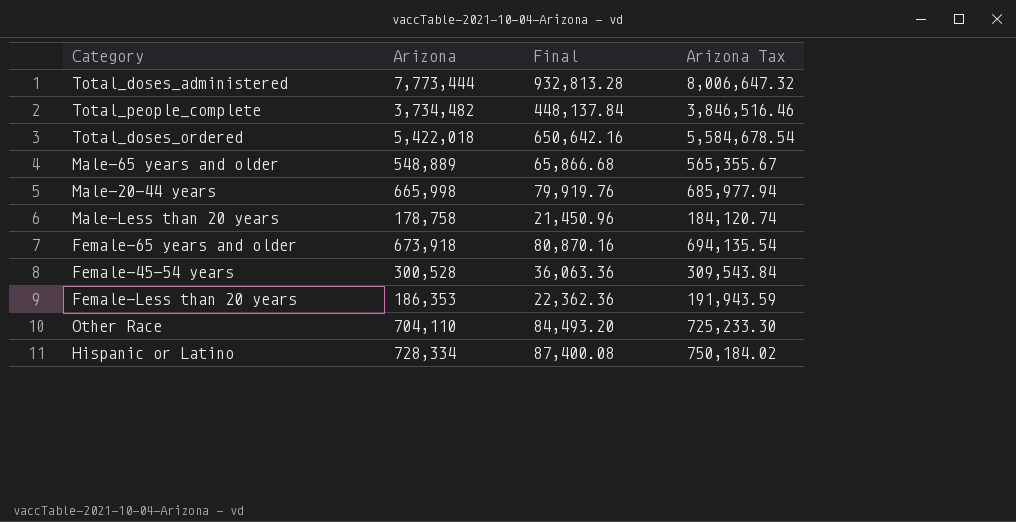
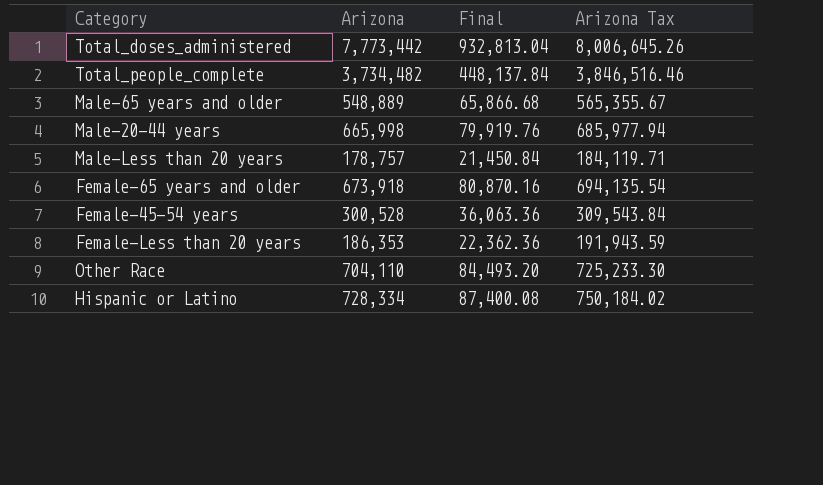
row Total_doses_ordered: 5,422,018 | 650,642.16 | 5,584,678.54 -> none
Total_doses_administered | Arizona: 7,773,444 -> 7,773,442
Total_doses_administered | Final: 932,813.28 -> 932,813.04
Total_doses_administered | Arizona Tax: 8,006,647.32 -> 8,006,645.26
Male-Less than 20 years | Arizona: 178,758 -> 178,757
Male-Less than 20 years | Final: 21,450.96 -> 21,450.84
Male-Less than 20 years | Arizona Tax: 184,120.74 -> 184,119.71

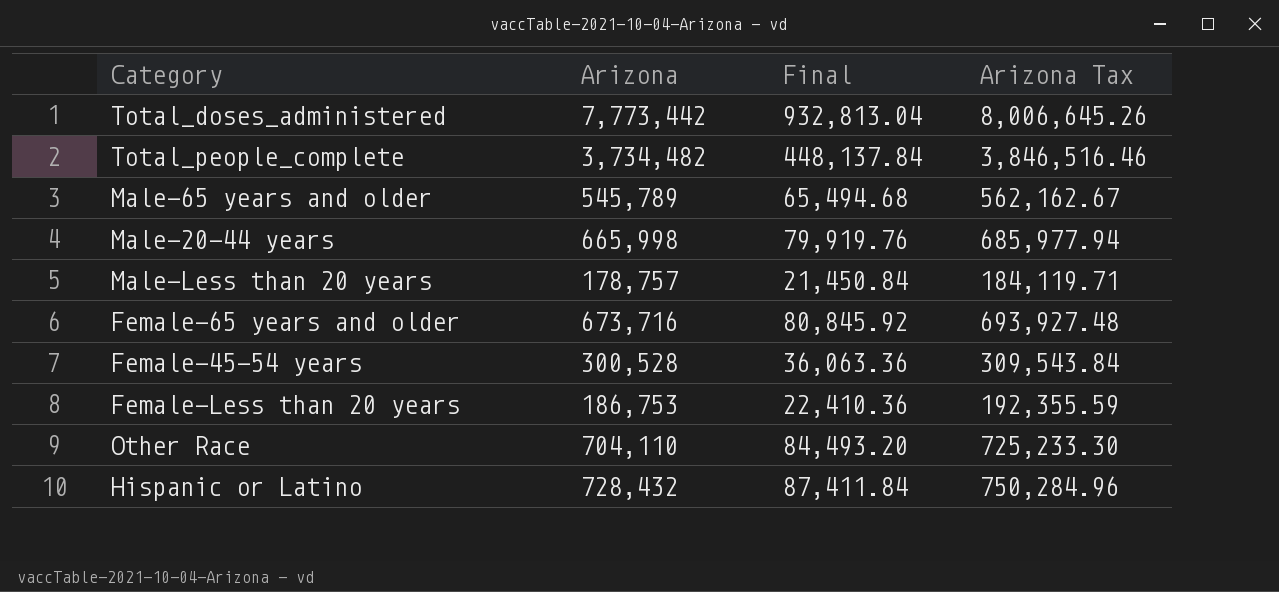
Male-65 years and older | Arizona: 548,889 -> 545,789
Male-65 years and older | Final: 65,866.68 -> 65,494.68
Male-65 years and older | Arizona Tax: 565,355.67 -> 562,162.67
Female-65 years and older | Arizona: 673,918 -> 673,716
Female-65 years and older | Final: 80,870.16 -> 80,845.92
Female-65 years and older | Arizona Tax: 694,135.54 -> 693,927.48
Female-Less than 20 years | Arizona: 186,353 -> 186,753
Female-Less than 20 years | Final: 22,362.36 -> 22,410.36
Female-Less than 20 years | Arizona Tax: 191,943.59 -> 192,355.59
Hispanic or Latino | Arizona: 728,334 -> 728,432
Hispanic or Latino | Final: 87,400.08 -> 87,411.84
Hispanic or Latino | Arizona Tax: 750,184.02 -> 750,284.96

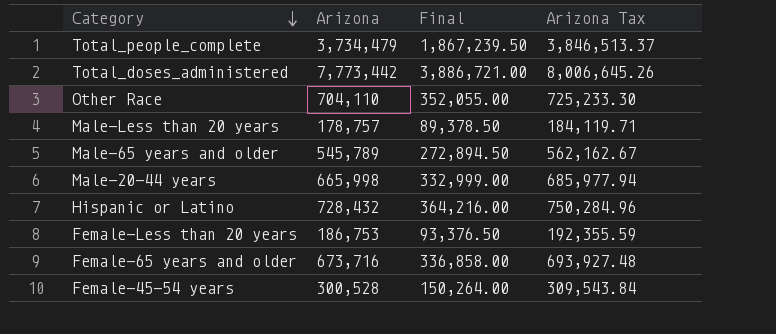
row order: none -> Category descending
column Final | formula: [Arizona] * 0.12 -> [Arizona] * 0.5
Total_people_complete | Arizona: 3,734,482 -> 3,734,479
Total_people_complete | Arizona Tax: 3,846,516.46 -> 3,846,513.37

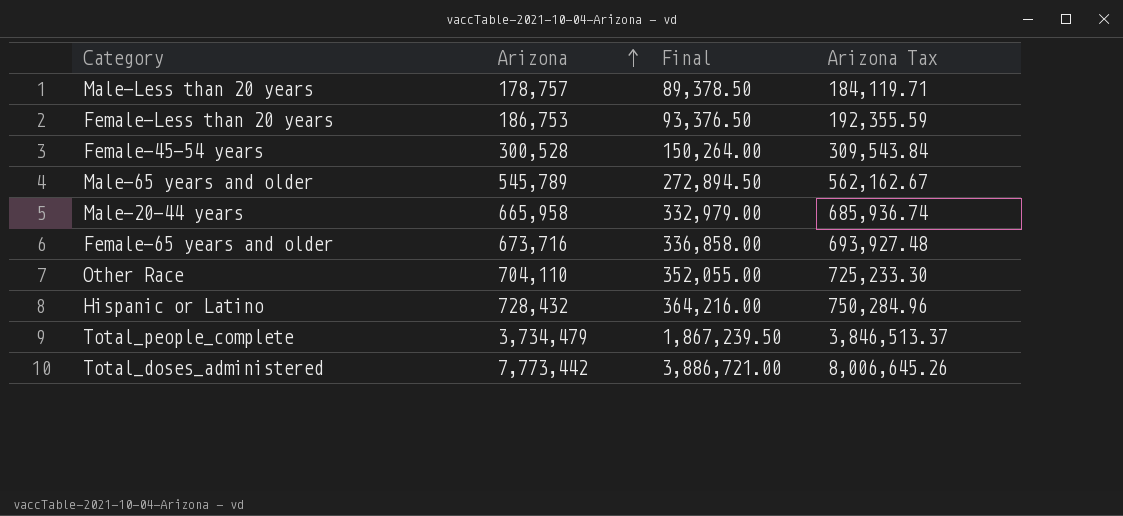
row order: Category descending -> Arizona ascending
Male-20-44 years | Arizona: 665,998 -> 665,958
Male-20-44 years | Final: 332,999.00 -> 332,979.00
Male-20-44 years | Arizona Tax: 685,977.94 -> 685,936.74

